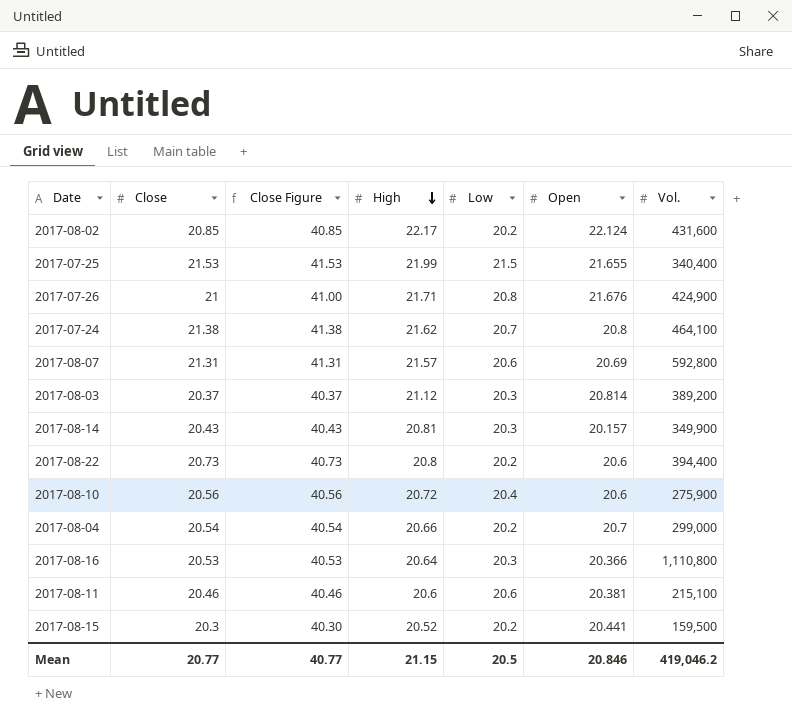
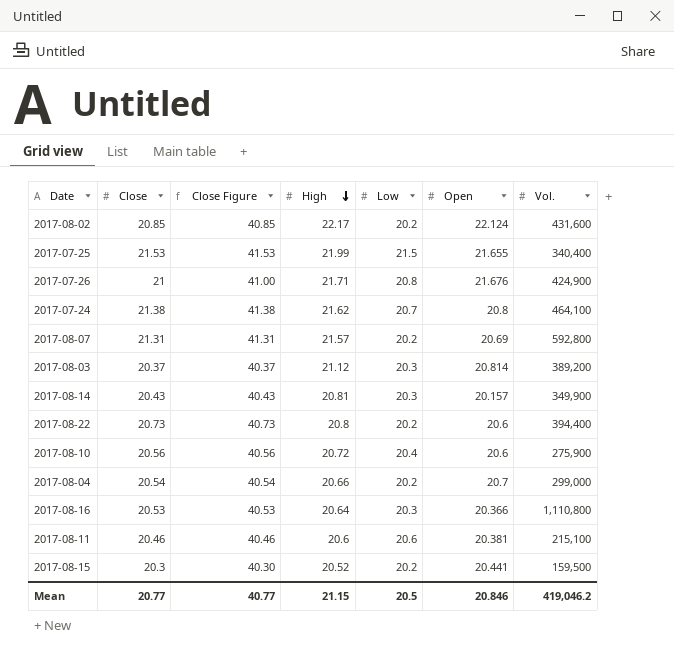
2017-08-07 | Low: 20.6 -> 20.2

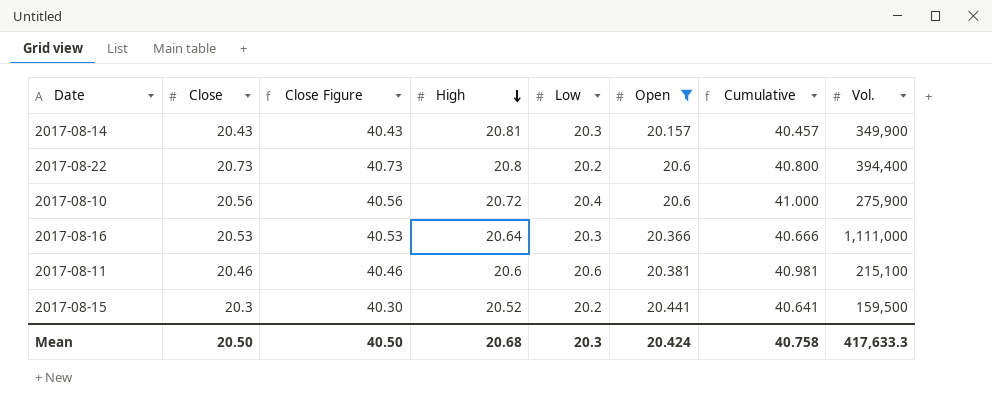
filter: none -> Open <= 20.6
column Cumulative | formula: none -> [Low] + [Open]
2017-08-16 | Vol.: 1,110,800 -> 1,111,000
Mean | Close: 20.77 -> 20.50
Mean | Close Figure: 40.77 -> 40.50
Mean | High: 21.15 -> 20.68
Mean | Low: 20.5 -> 20.3
Mean | Open: 20.846 -> 20.424
Mean | Vol.: 419,046.2 -> 417,633.3

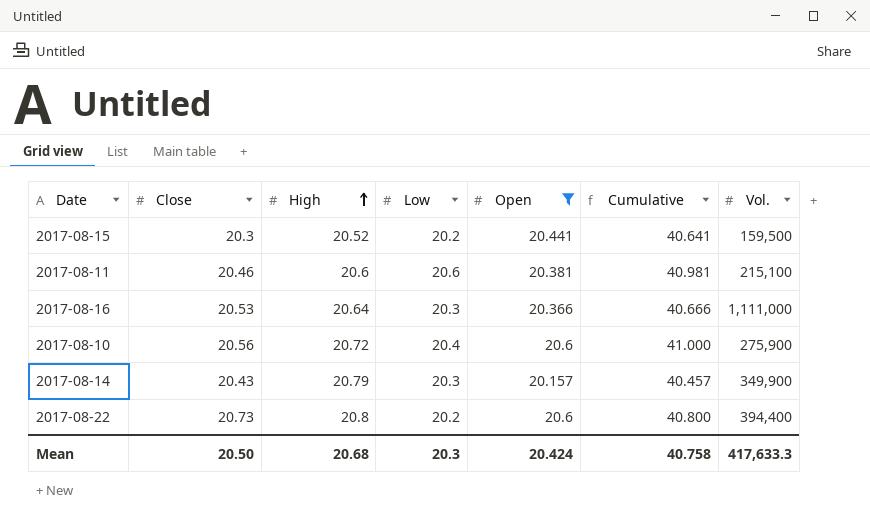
row order: High descending -> High ascending
column Close Figure | formula: [Close] + 20 -> none
2017-08-14 | High: 20.81 -> 20.79

